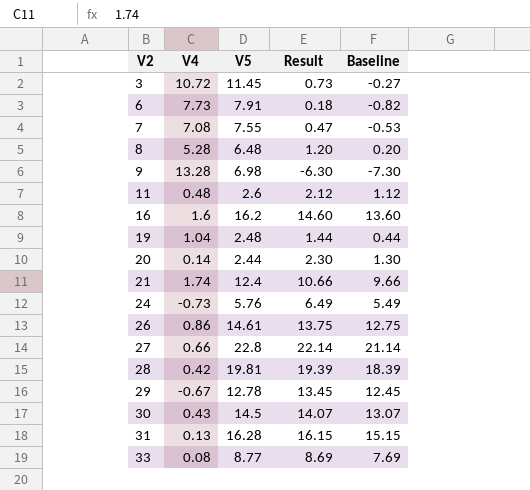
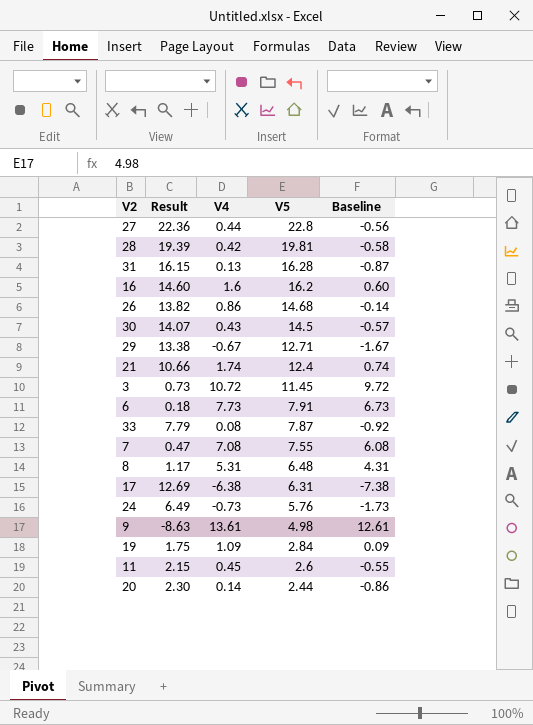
row order: V2 ascending -> V5 descending
column Result | position: 4 -> 2
column Baseline | formula: [Result] - 1 -> [V4] - 1
27 | Result: 22.14 -> 22.36
27 | V4: 0.66 -> 0.44
26 | Result: 13.75 -> 13.82
26 | V5: 14.61 -> 14.68
29 | Result: 13.45 -> 13.38
29 | V5: 12.78 -> 12.71
33 | Result: 8.69 -> 7.79
33 | V5: 8.77 -> 7.87
8 | Result: 1.20 -> 1.17
8 | V4: 5.28 -> 5.31
row 17: none -> 12.69 | -6.38 | 6.31 | -7.38
9 | Result: -6.30 -> -8.63
9 | V4: 13.28 -> 13.61
9 | V5: 6.98 -> 4.98
19 | Result: 1.44 -> 1.75
19 | V4: 1.04 -> 1.09
19 | V5: 2.48 -> 2.84
11 | Result: 2.12 -> 2.15
11 | V4: 0.48 -> 0.45

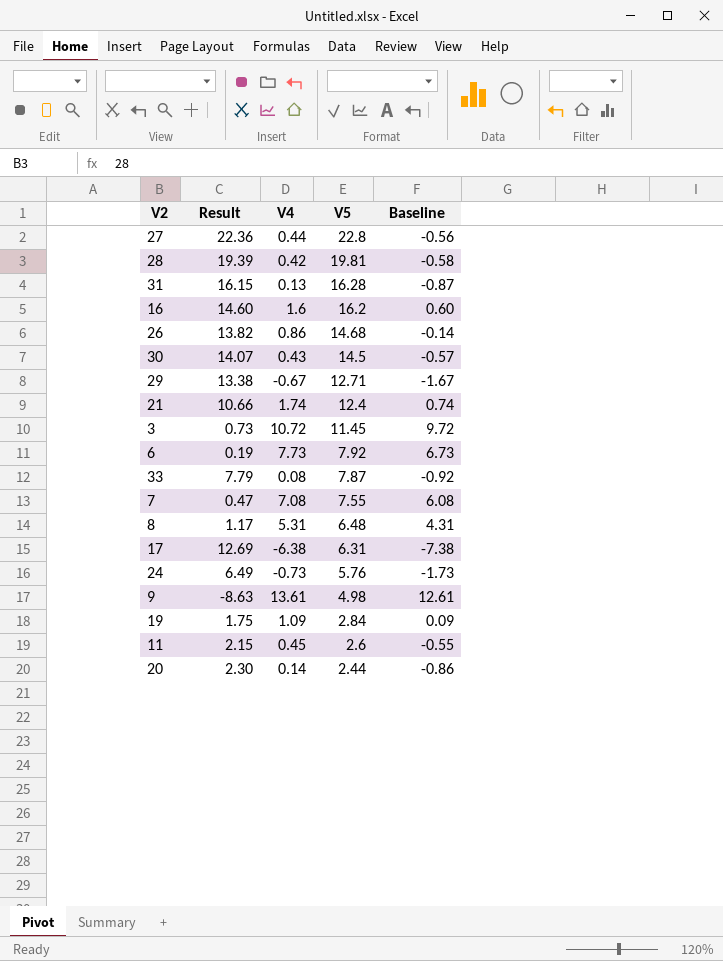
6 | Result: 0.18 -> 0.19
6 | V5: 7.91 -> 7.92

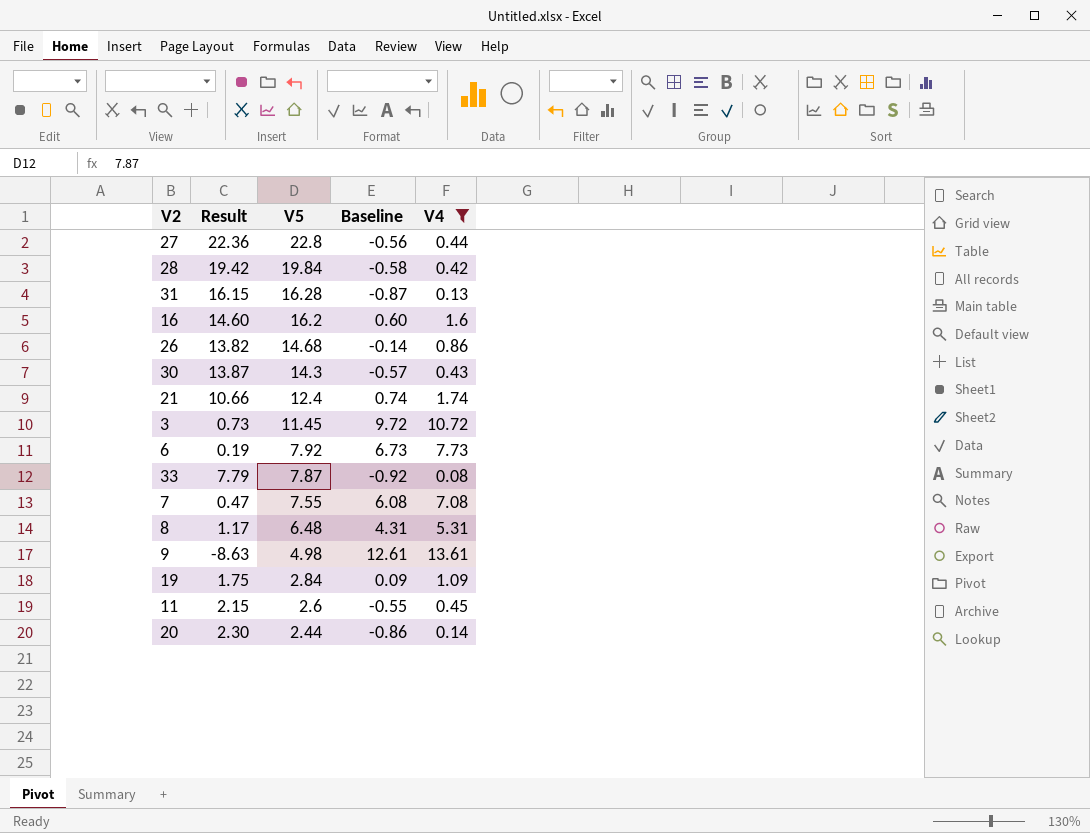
filter: none -> V4 >= 0.08
column V4 | position: 3 -> 5
28 | Result: 19.39 -> 19.42
28 | V5: 19.81 -> 19.84
30 | Result: 14.07 -> 13.87
30 | V5: 14.5 -> 14.3

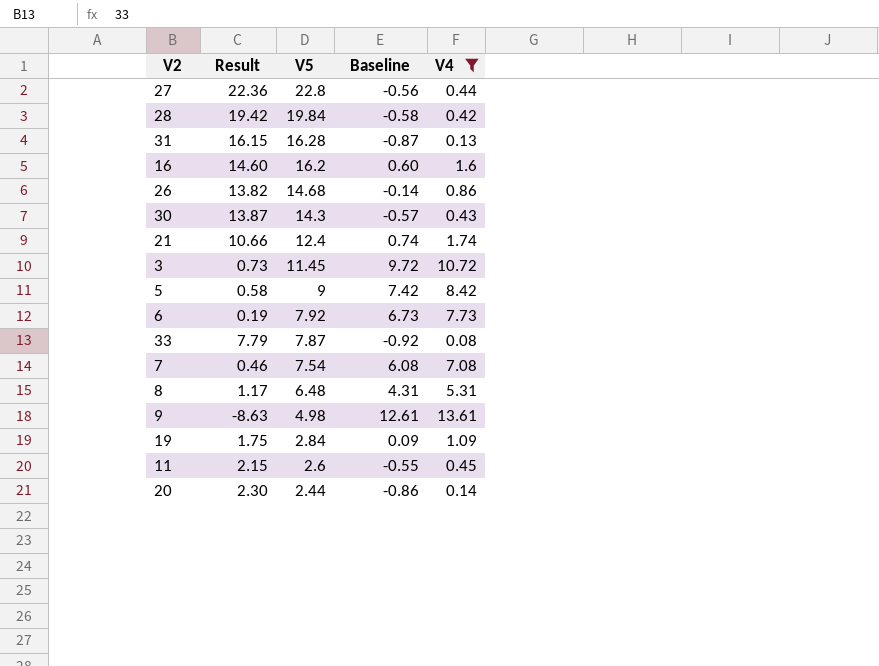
row 5: none -> 0.58 | 9 | 7.42 | 8.42
7 | Result: 0.47 -> 0.46
7 | V5: 7.55 -> 7.54

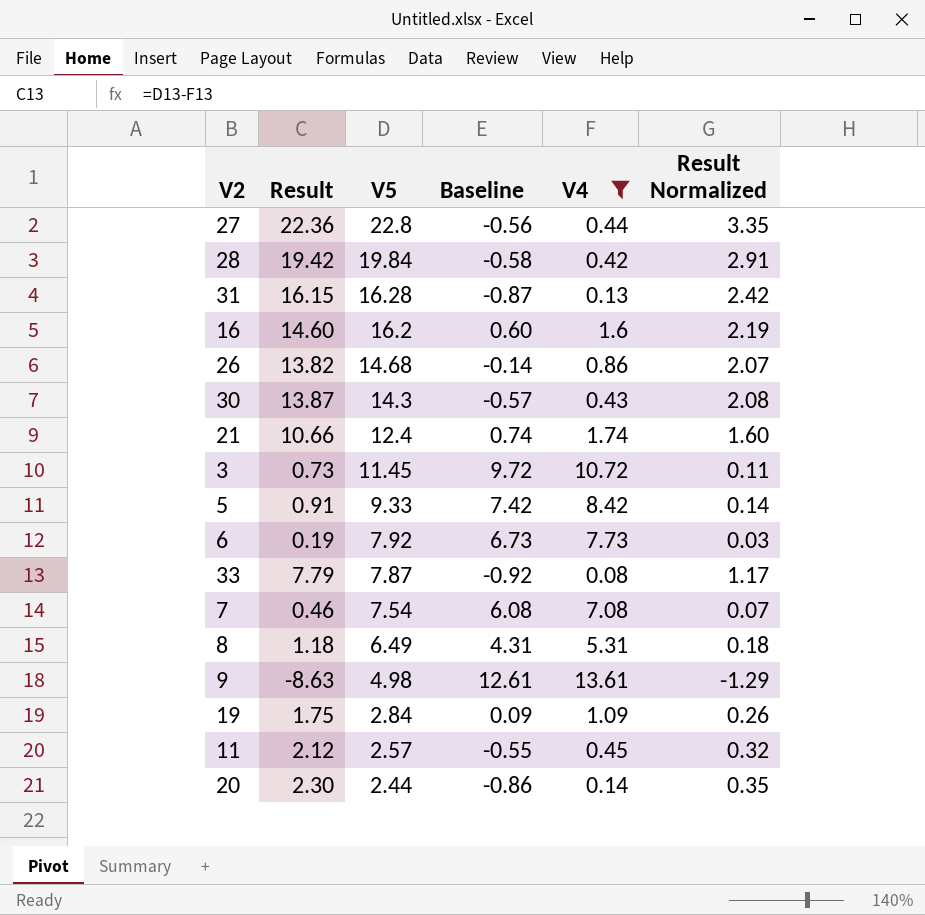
column Result Normalized | formula: none -> [Result] * 0.15
5 | Result: 0.58 -> 0.91
5 | V5: 9 -> 9.33
8 | Result: 1.17 -> 1.18
8 | V5: 6.48 -> 6.49
11 | Result: 2.15 -> 2.12
11 | V5: 2.6 -> 2.57

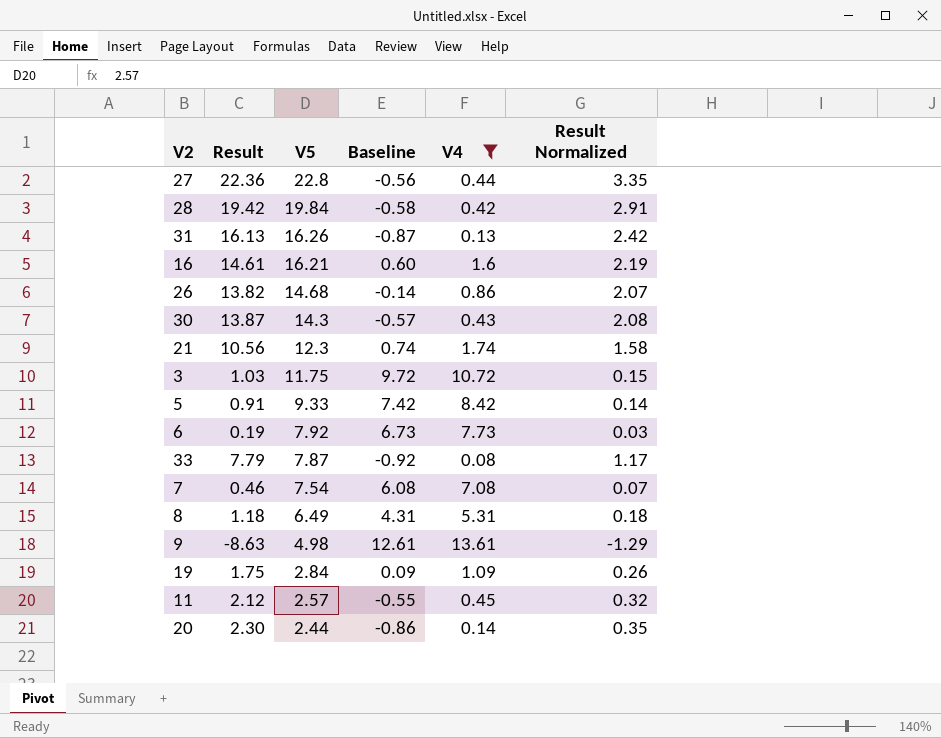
31 | Result: 16.15 -> 16.13
31 | V5: 16.28 -> 16.26
16 | Result: 14.60 -> 14.61
16 | V5: 16.2 -> 16.21
21 | Result: 10.66 -> 10.56
21 | V5: 12.4 -> 12.3
21 | Result Normalized: 1.60 -> 1.58
3 | Result: 0.73 -> 1.03
3 | V5: 11.45 -> 11.75
3 | Result Normalized: 0.11 -> 0.15

